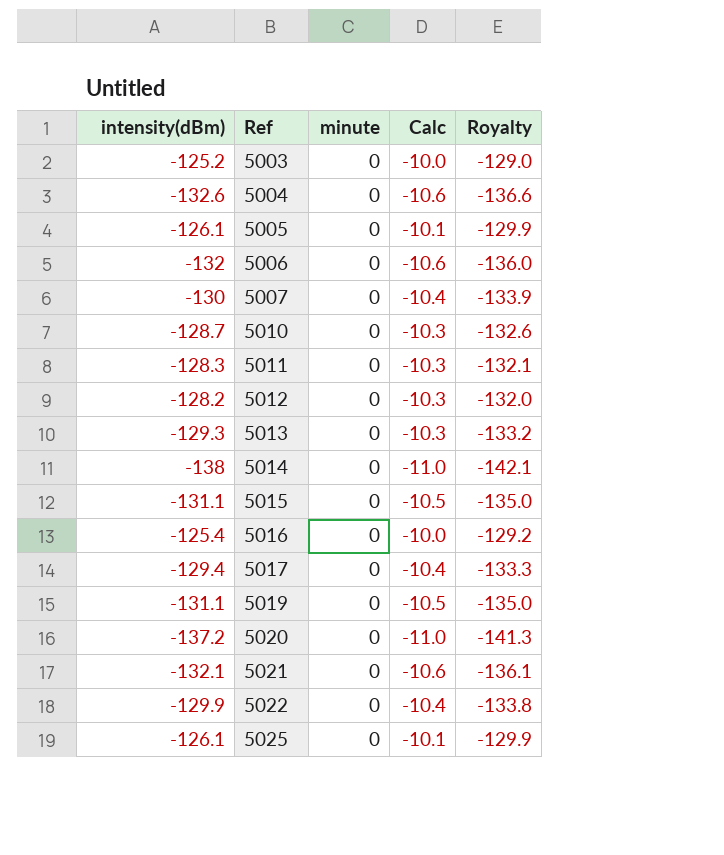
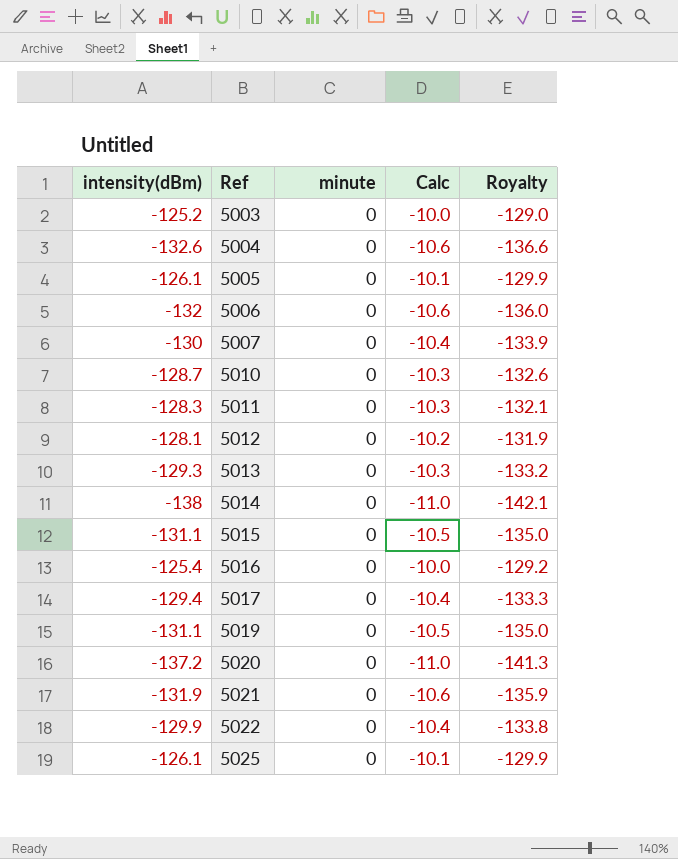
5012 | intensity(dBm): -128.2 -> -128.1
5012 | Calc: -10.3 -> -10.2
5012 | Royalty: -132.0 -> -131.9
5021 | intensity(dBm): -132.1 -> -131.9
5021 | Royalty: -136.1 -> -135.9

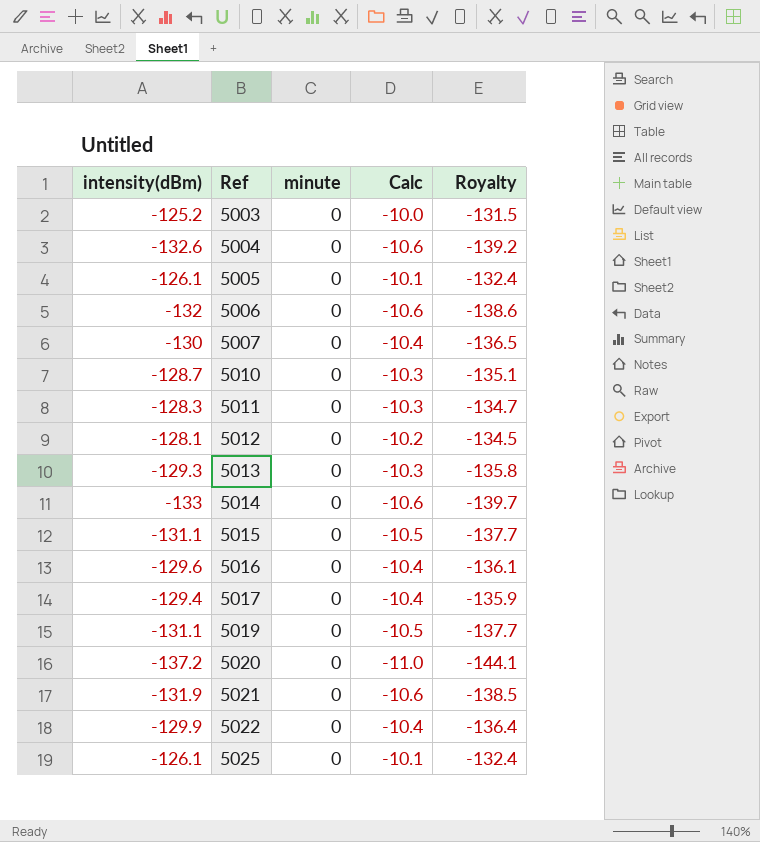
column Royalty | formula: [intensity(dBm)] * 1.03 -> [intensity(dBm)] * 1.05
5014 | intensity(dBm): -138 -> -133
5014 | Calc: -11.0 -> -10.6
5016 | intensity(dBm): -125.4 -> -129.6
5016 | Calc: -10.0 -> -10.4

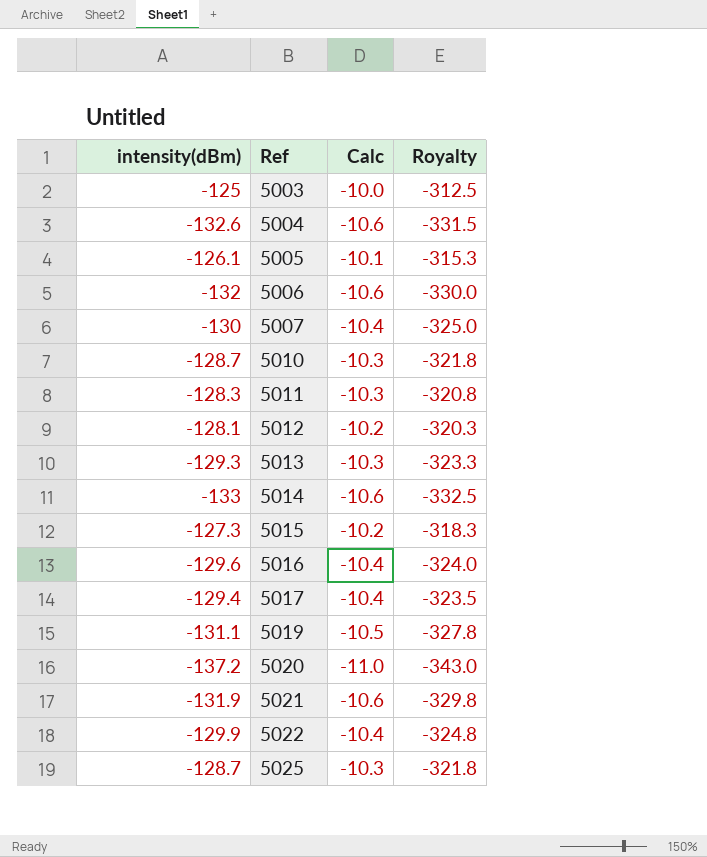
column minute | position: 3 -> none
column Royalty | formula: [intensity(dBm)] * 1.05 -> [intensity(dBm)] * 2.5
5003 | intensity(dBm): -125.2 -> -125
5015 | intensity(dBm): -131.1 -> -127.3
5015 | Calc: -10.5 -> -10.2
5025 | intensity(dBm): -126.1 -> -128.7
5025 | Calc: -10.1 -> -10.3

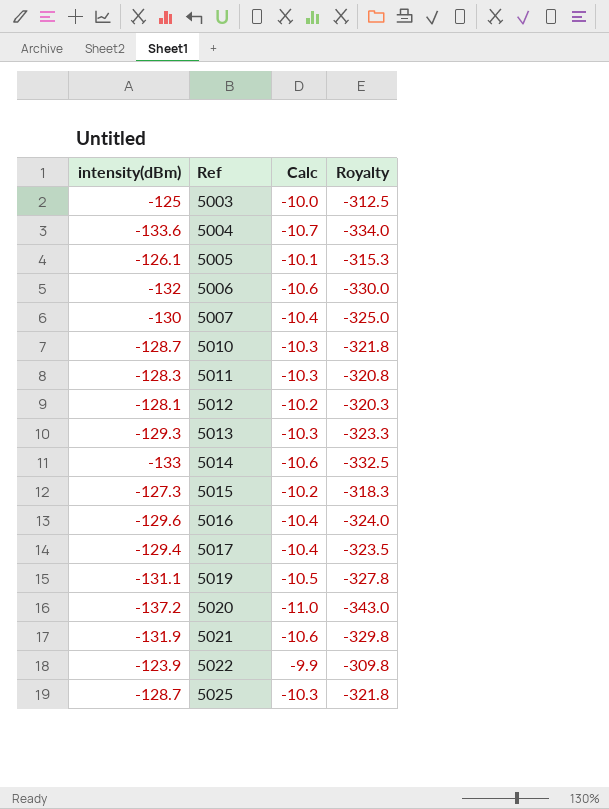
5004 | intensity(dBm): -132.6 -> -133.6
5004 | Calc: -10.6 -> -10.7
5004 | Royalty: -331.5 -> -334.0
5022 | intensity(dBm): -129.9 -> -123.9
5022 | Calc: -10.4 -> -9.9
5022 | Royalty: -324.8 -> -309.8

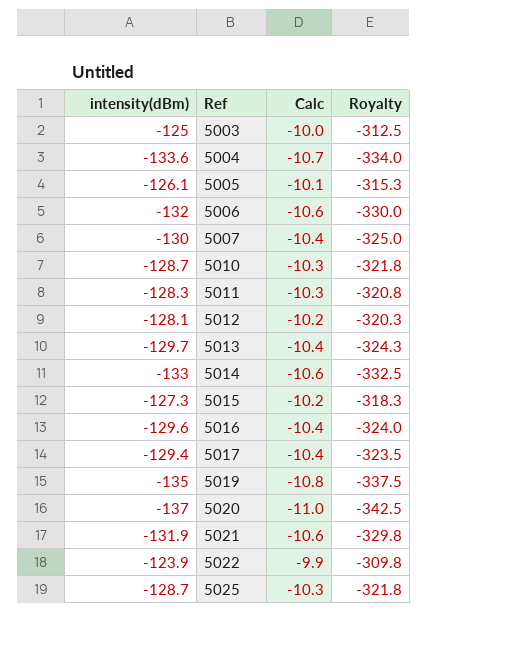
5013 | intensity(dBm): -129.3 -> -129.7
5013 | Calc: -10.3 -> -10.4
5013 | Royalty: -323.3 -> -324.3
5019 | intensity(dBm): -131.1 -> -135
5019 | Calc: -10.5 -> -10.8
5019 | Royalty: -327.8 -> -337.5
5020 | intensity(dBm): -137.2 -> -137
5020 | Royalty: -343.0 -> -342.5

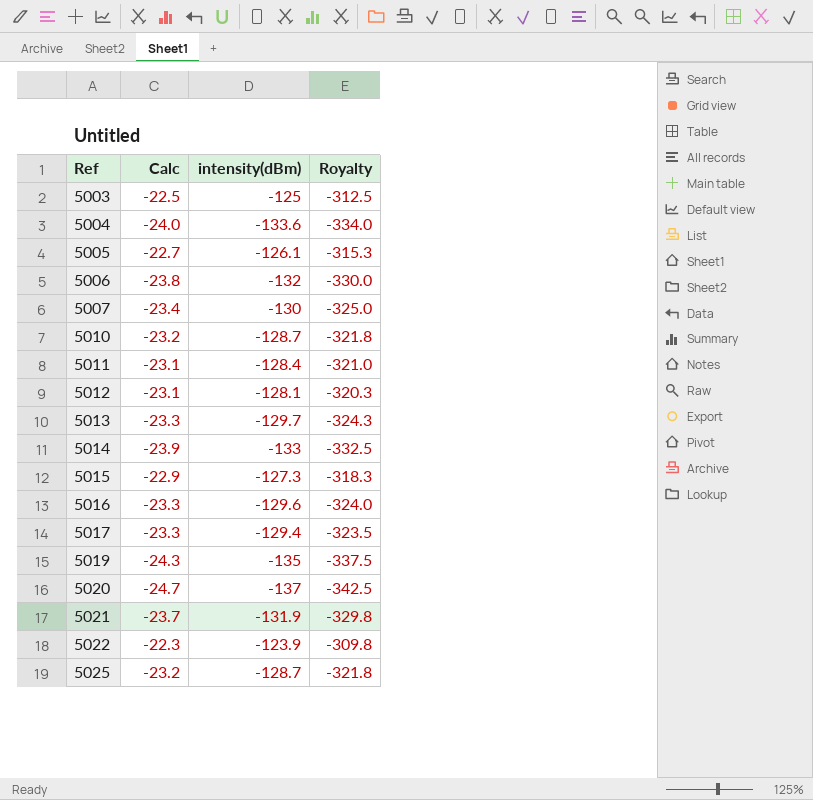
column Calc | formula: [intensity(dBm)] * 0.08 -> [intensity(dBm)] * 0.18
column intensity(dBm) | position: 1 -> 3
5011 | intensity(dBm): -128.3 -> -128.4
5011 | Royalty: -320.8 -> -321.0

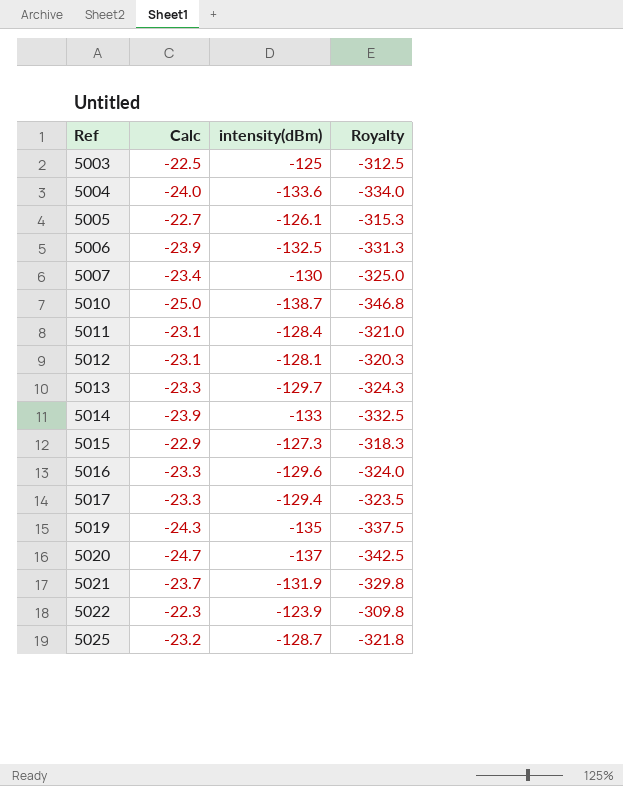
5006 | Calc: -23.8 -> -23.9
5006 | intensity(dBm): -132 -> -132.5
5006 | Royalty: -330.0 -> -331.3
5010 | Calc: -23.2 -> -25.0
5010 | intensity(dBm): -128.7 -> -138.7
5010 | Royalty: -321.8 -> -346.8

